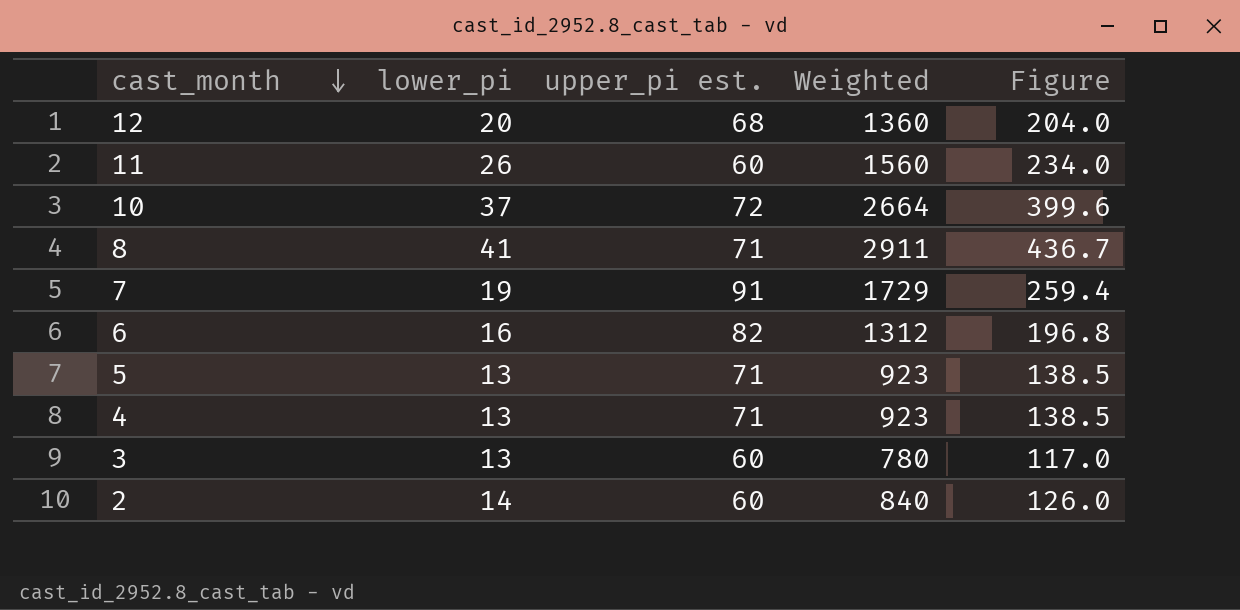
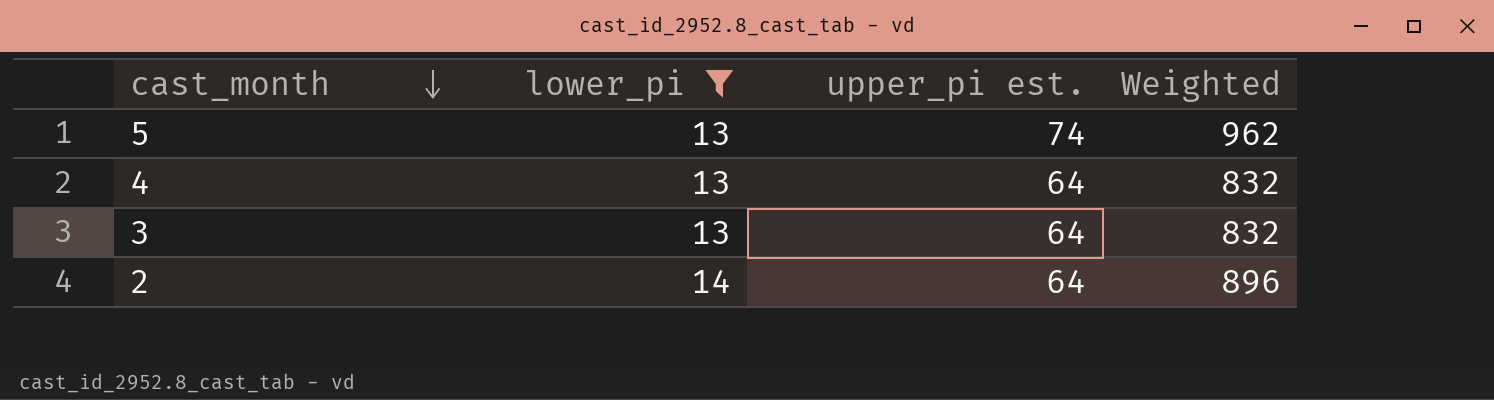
filter: none -> lower_pi <= 14
column Figure | formula: [Weighted] * 0.15 -> none
5 | upper_pi est.: 71 -> 74
5 | Weighted: 923 -> 962
4 | upper_pi est.: 71 -> 64
4 | Weighted: 923 -> 832
3 | upper_pi est.: 60 -> 64
3 | Weighted: 780 -> 832
2 | upper_pi est.: 60 -> 64
2 | Weighted: 840 -> 896

